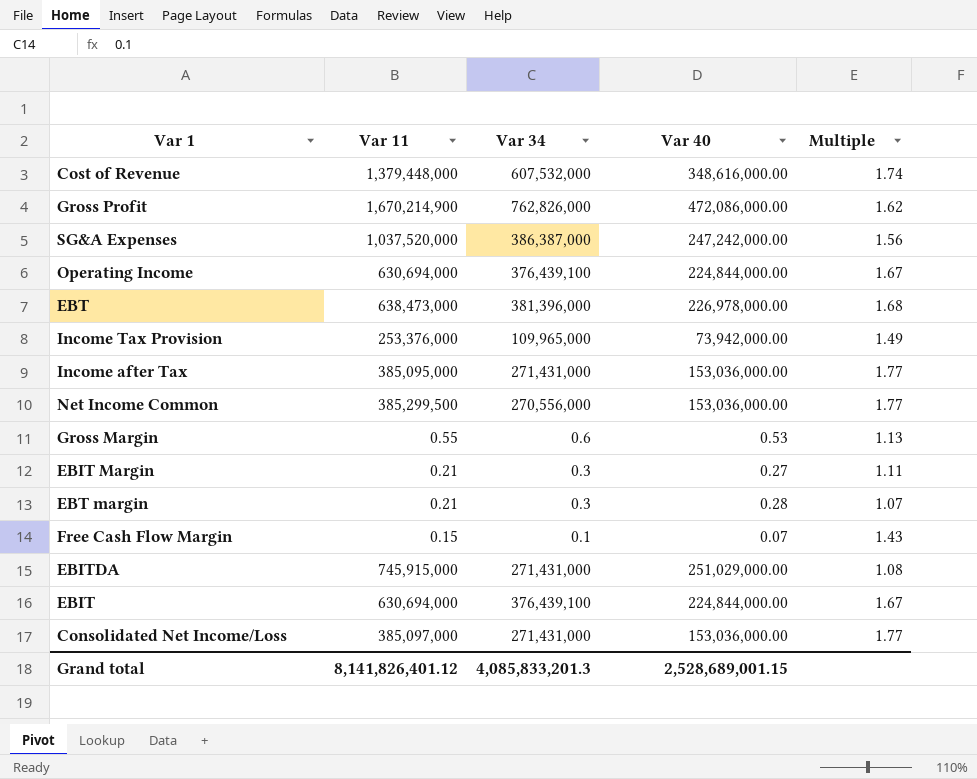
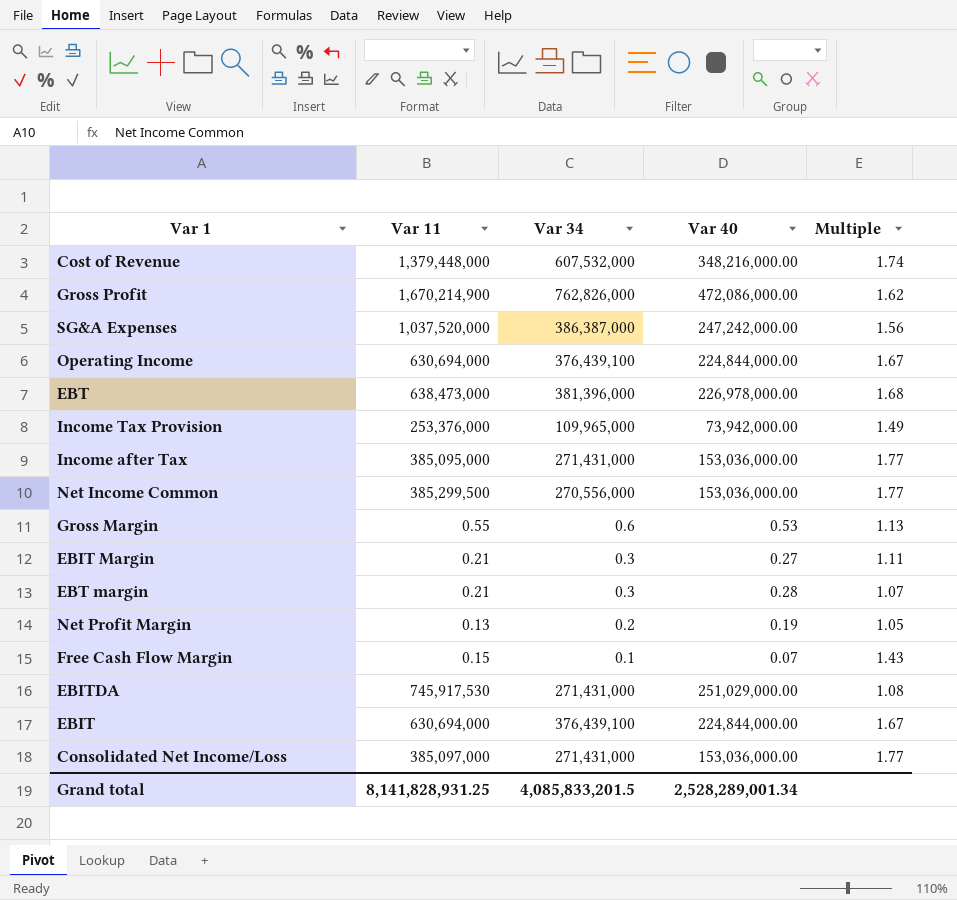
Cost of Revenue | Var 40: 348,616,000.00 -> 348,216,000.00
row Net Profit Margin: none -> 0.13 | 0.2 | 0.19 | 1.05
EBITDA | Var 11: 745,915,000 -> 745,917,530
Grand total | Var 11: 8,141,826,401.12 -> 8,141,828,931.25
Grand total | Var 34: 4,085,833,201.3 -> 4,085,833,201.5
Grand total | Var 40: 2,528,689,001.15 -> 2,528,289,001.34

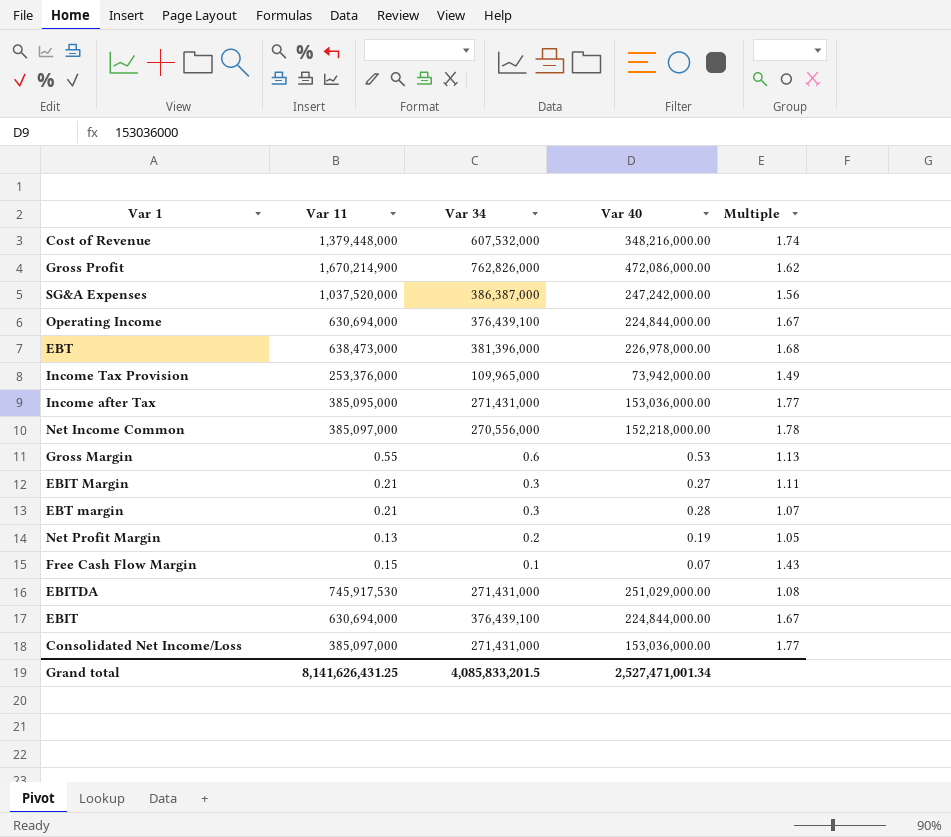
Net Income Common | Var 11: 385,299,500 -> 385,097,000
Net Income Common | Var 40: 153,036,000.00 -> 152,218,000.00
Net Income Common | Multiple: 1.77 -> 1.78
Grand total | Var 11: 8,141,828,931.25 -> 8,141,626,431.25
Grand total | Var 40: 2,528,289,001.34 -> 2,527,471,001.34

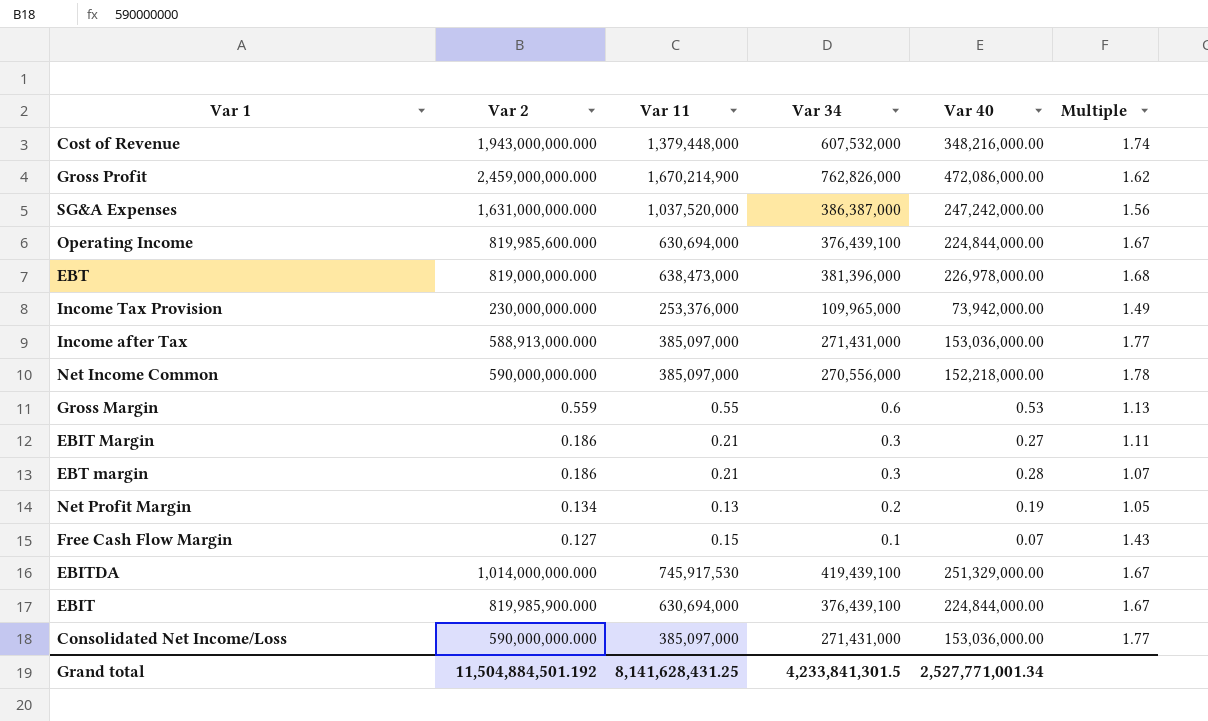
column Var 2 | position: none -> 2
Income after Tax | Var 11: 385,095,000 -> 385,097,000
EBITDA | Var 34: 271,431,000 -> 419,439,100
EBITDA | Var 40: 251,029,000.00 -> 251,329,000.00
EBITDA | Multiple: 1.08 -> 1.67
Grand total | Var 11: 8,141,626,431.25 -> 8,141,628,431.25
Grand total | Var 34: 4,085,833,201.5 -> 4,233,841,301.5
Grand total | Var 40: 2,527,471,001.34 -> 2,527,771,001.34

